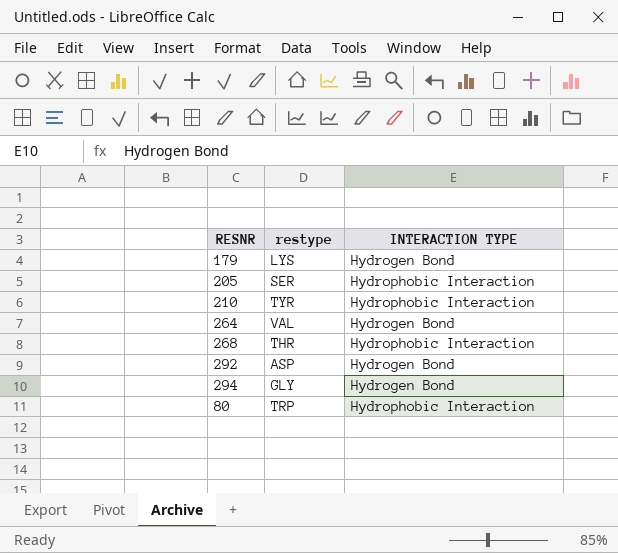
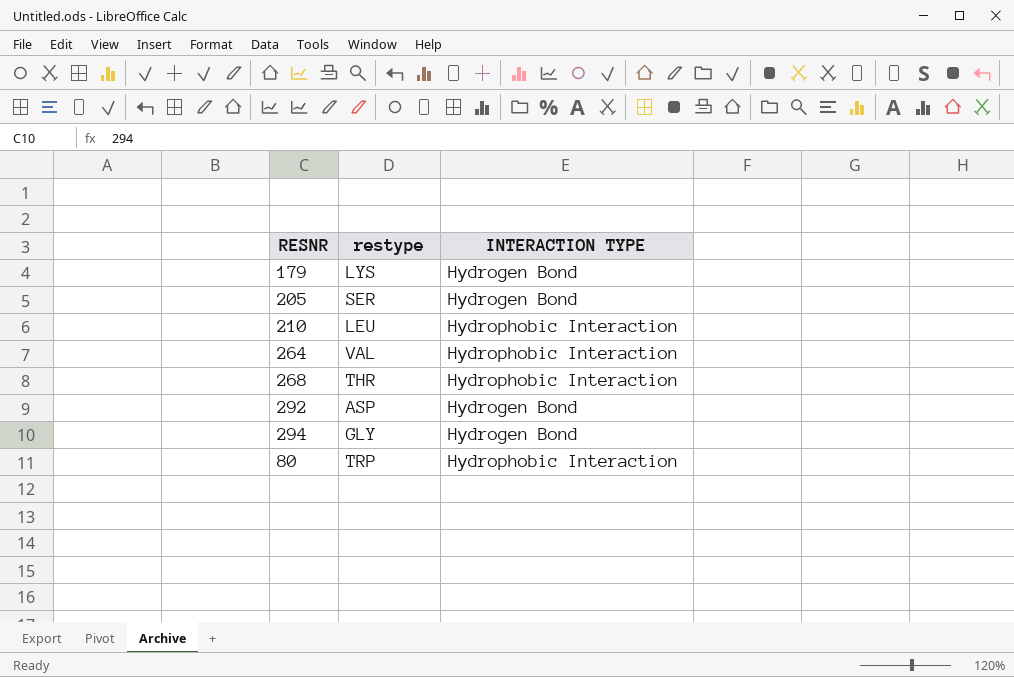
205 | INTERACTION TYPE: Hydrophobic Interaction -> Hydrogen Bond
210 | restype: TYR -> LEU
264 | INTERACTION TYPE: Hydrogen Bond -> Hydrophobic Interaction

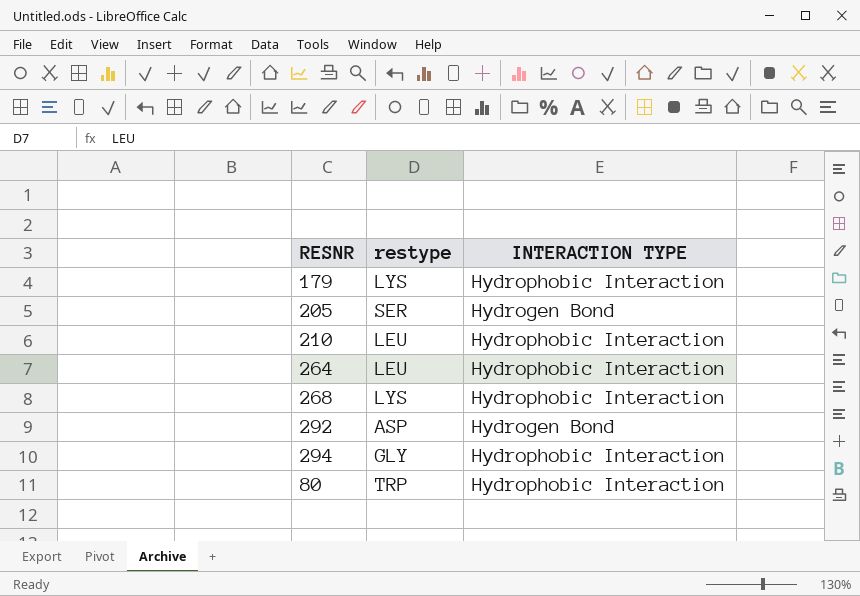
179 | INTERACTION TYPE: Hydrogen Bond -> Hydrophobic Interaction
264 | restype: VAL -> LEU
268 | restype: THR -> LYS
294 | INTERACTION TYPE: Hydrogen Bond -> Hydrophobic Interaction

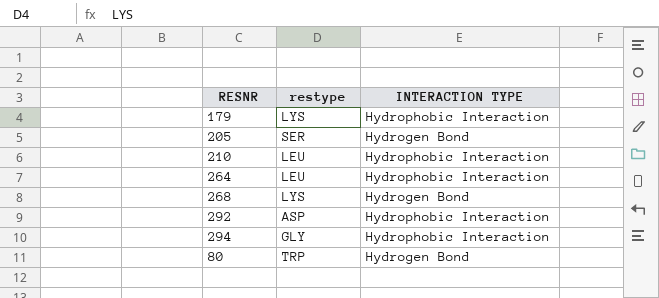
268 | INTERACTION TYPE: Hydrophobic Interaction -> Hydrogen Bond
292 | INTERACTION TYPE: Hydrogen Bond -> Hydrophobic Interaction
80 | INTERACTION TYPE: Hydrophobic Interaction -> Hydrogen Bond

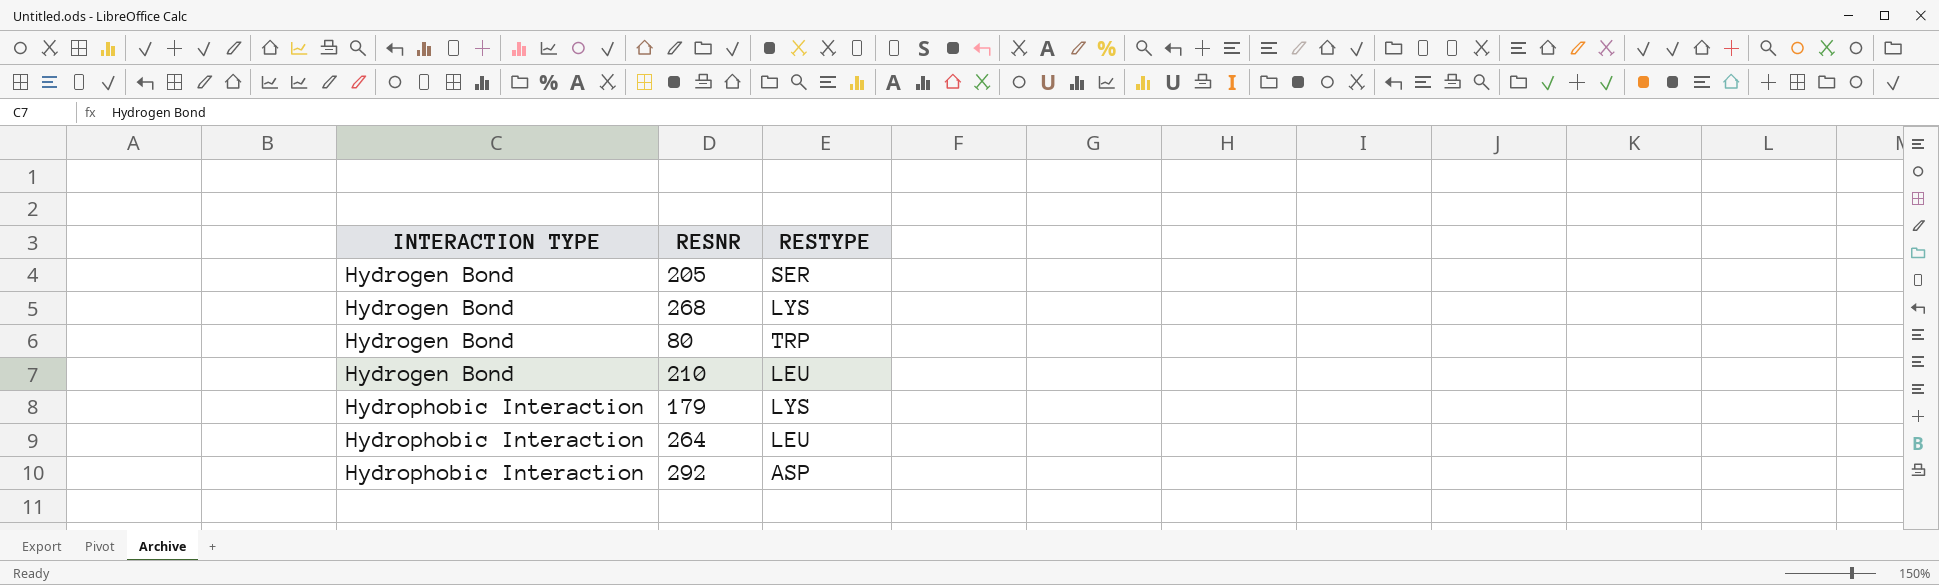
row order: none -> INTERACTION TYPE ascending
column INTERACTION TYPE | position: 3 -> 1
column name: restype -> RESTYPE
row 294: GLY | Hydrophobic Interaction -> none
210 | INTERACTION TYPE: Hydrophobic Interaction -> Hydrogen Bond

